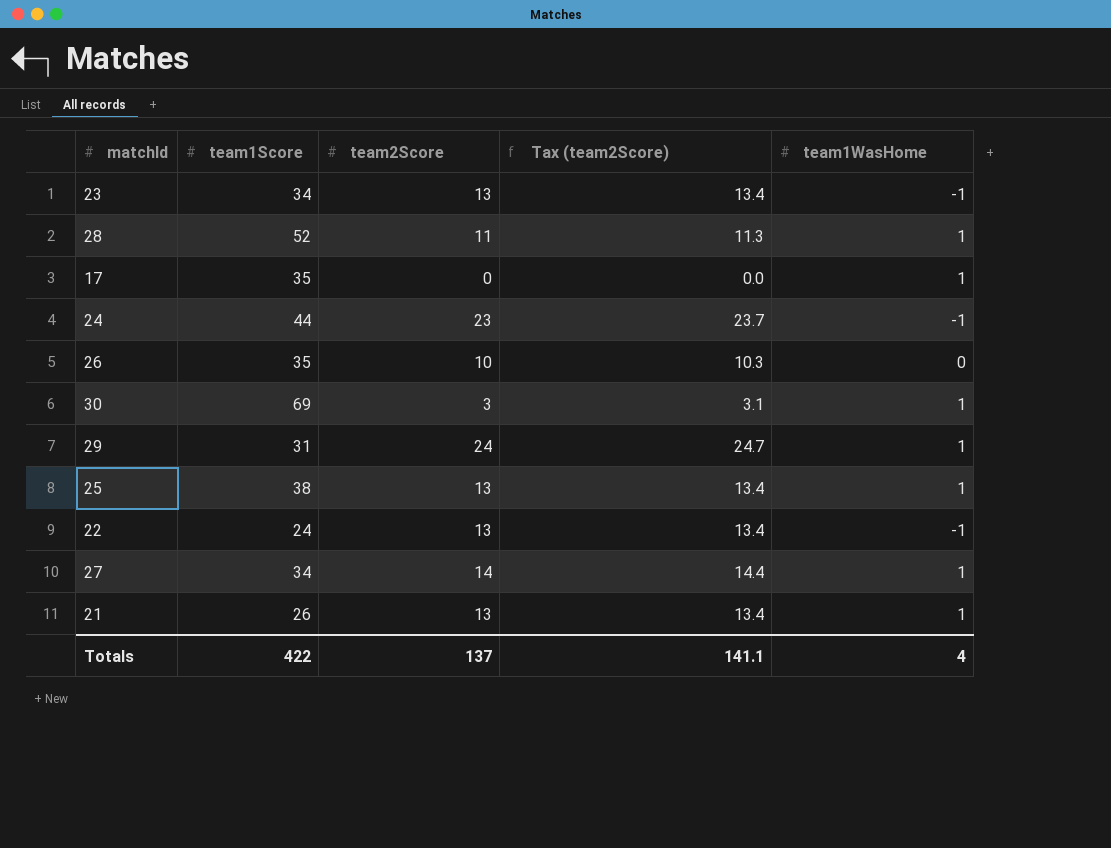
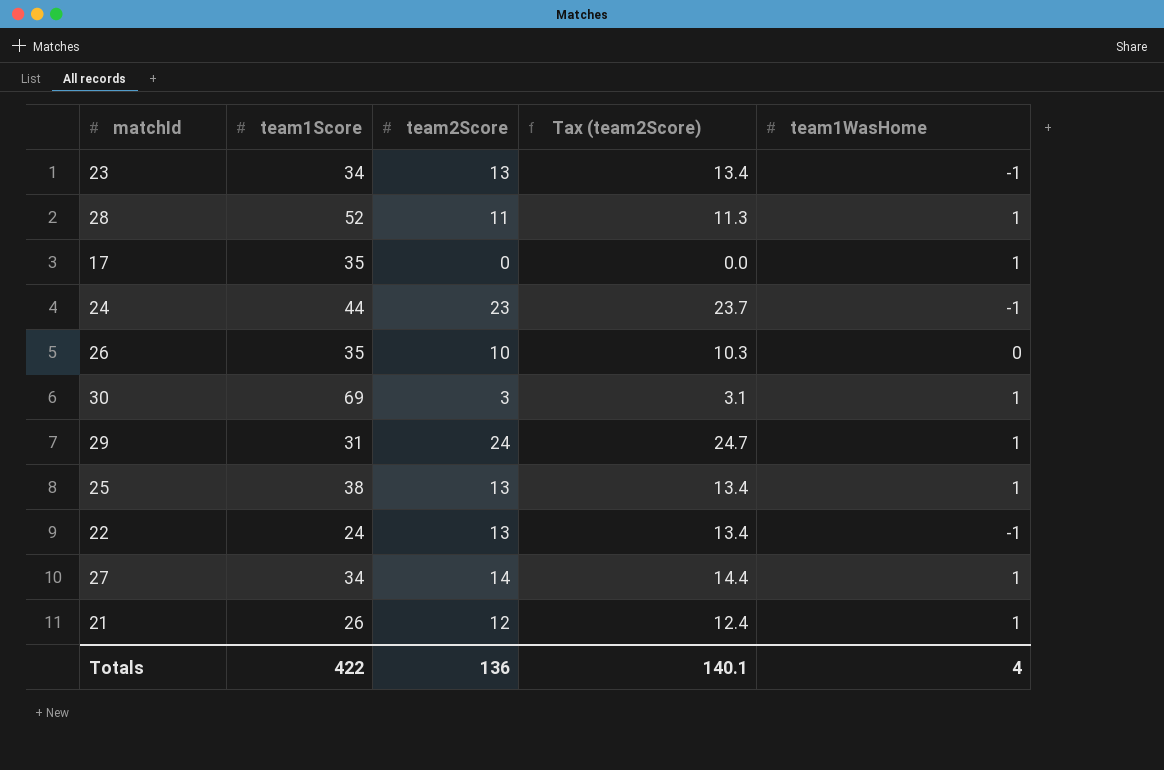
21 | team2Score: 13 -> 12
21 | Tax (team2Score): 13.4 -> 12.4
Totals | team2Score: 137 -> 136
Totals | Tax (team2Score): 141.1 -> 140.1

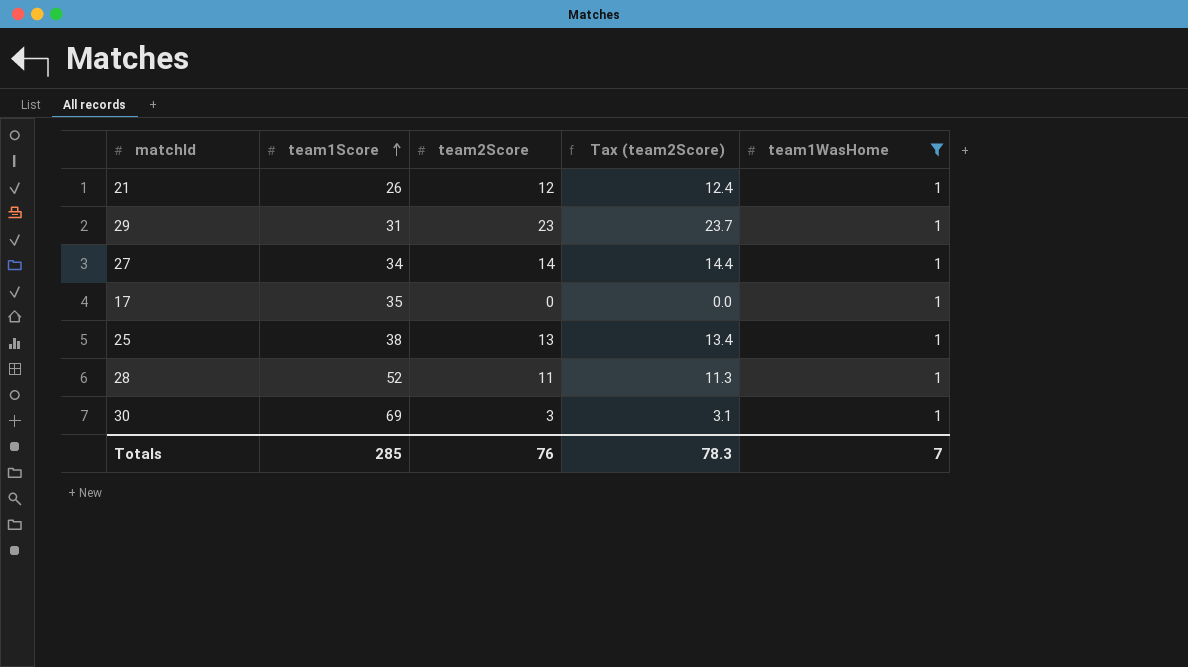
filter: none -> team1WasHome = 1
row order: none -> team1Score ascending
29 | team2Score: 24 -> 23
29 | Tax (team2Score): 24.7 -> 23.7
Totals | team1Score: 422 -> 285
Totals | team2Score: 136 -> 76
Totals | Tax (team2Score): 140.1 -> 78.3
Totals | team1WasHome: 4 -> 7

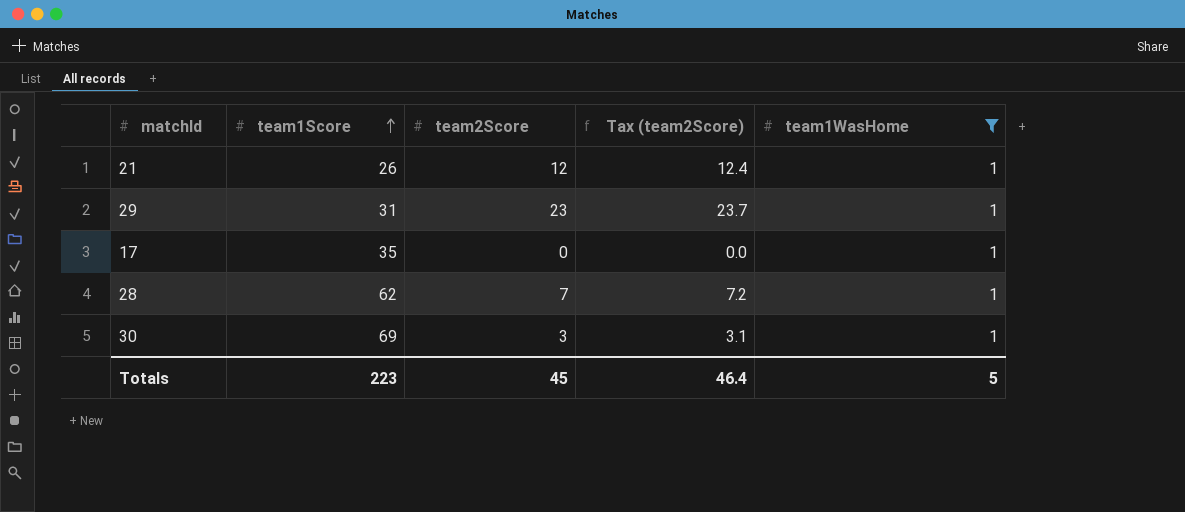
row 27: 34 | 14 | 14.4 | 1 -> none
row 25: 38 | 13 | 13.4 | 1 -> none
28 | team1Score: 52 -> 62
28 | team2Score: 11 -> 7
28 | Tax (team2Score): 11.3 -> 7.2
Totals | team1Score: 285 -> 223
Totals | team2Score: 76 -> 45
Totals | Tax (team2Score): 78.3 -> 46.4
Totals | team1WasHome: 7 -> 5

